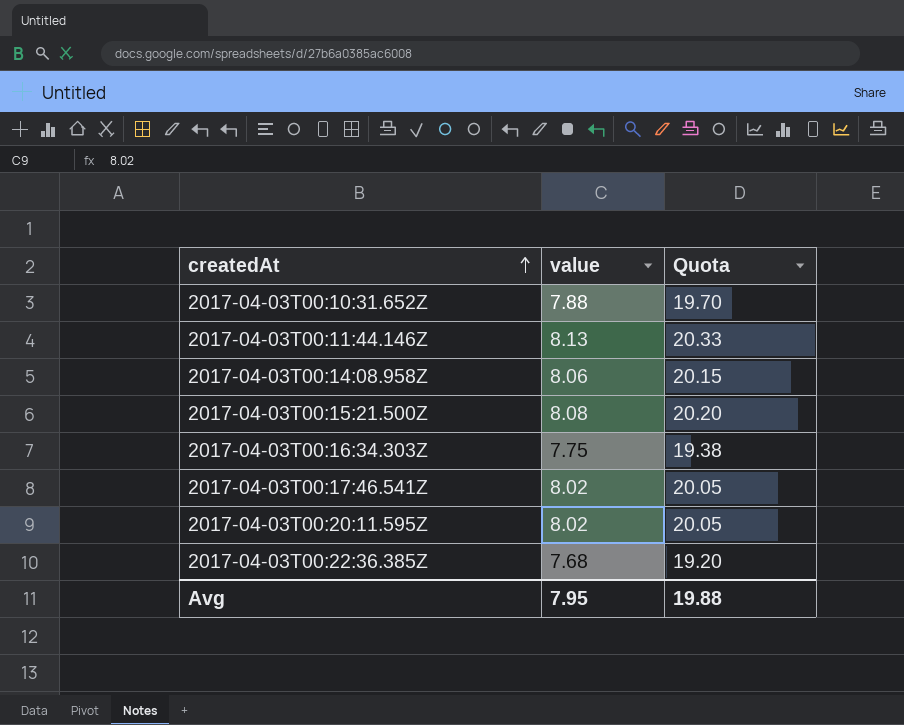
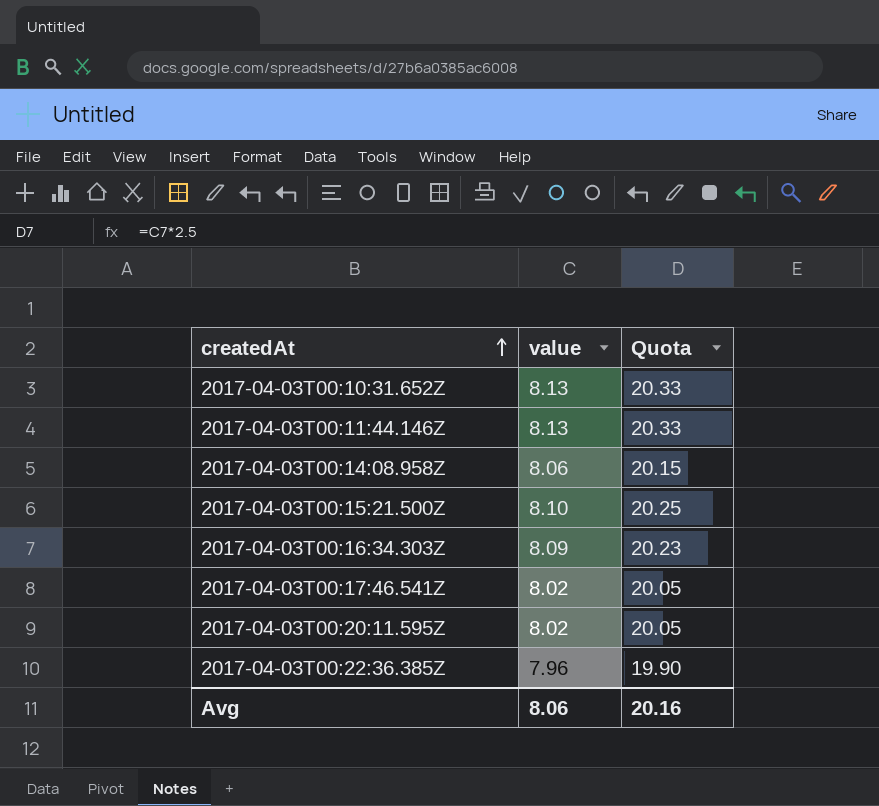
2017-04-03T00:10:31.652Z | value: 7.88 -> 8.13
2017-04-03T00:10:31.652Z | Quota: 19.70 -> 20.33
2017-04-03T00:15:21.500Z | value: 8.08 -> 8.10
2017-04-03T00:15:21.500Z | Quota: 20.20 -> 20.25
2017-04-03T00:16:34.303Z | value: 7.75 -> 8.09
2017-04-03T00:16:34.303Z | Quota: 19.38 -> 20.23
2017-04-03T00:22:36.385Z | value: 7.68 -> 7.96
2017-04-03T00:22:36.385Z | Quota: 19.20 -> 19.90
Avg | value: 7.95 -> 8.06
Avg | Quota: 19.88 -> 20.16

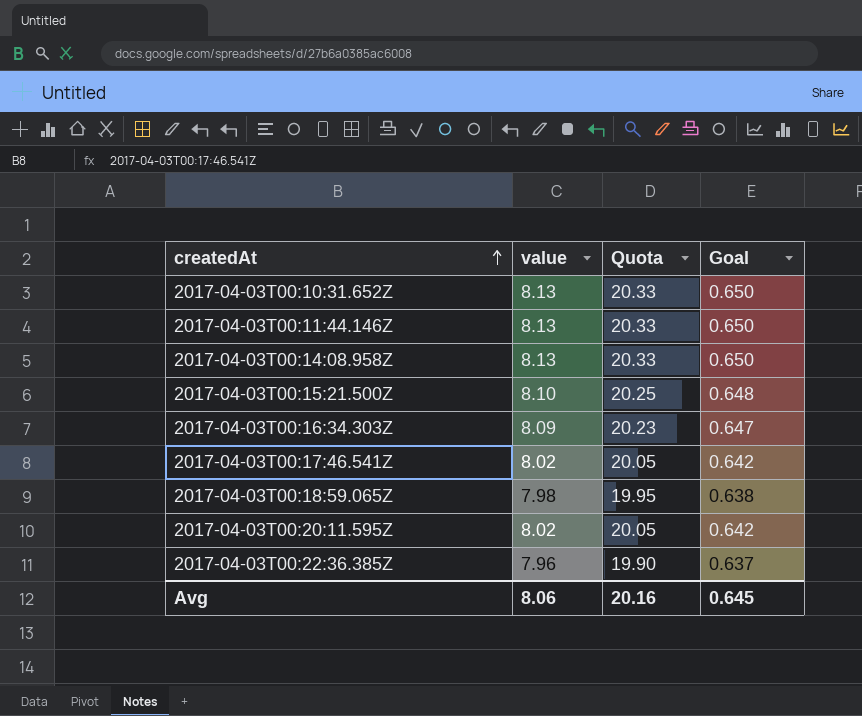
column Goal | formula: none -> [value] * 0.08
2017-04-03T00:14:08.958Z | value: 8.06 -> 8.13
2017-04-03T00:14:08.958Z | Quota: 20.15 -> 20.33
row 2017-04-03T00:18:59.065Z: none -> 7.98 | 19.95 | 0.638

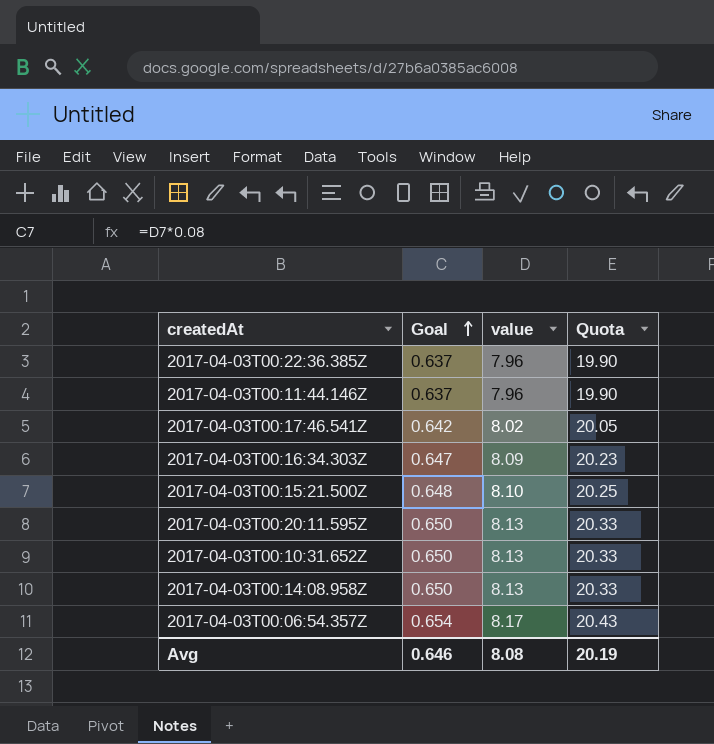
row order: createdAt ascending -> Goal ascending
column Goal | position: 4 -> 2
row 2017-04-03T00:18:59.065Z: 7.98 | 19.95 | 0.638 -> none
2017-04-03T00:11:44.146Z | Goal: 0.650 -> 0.637
2017-04-03T00:11:44.146Z | value: 8.13 -> 7.96
2017-04-03T00:11:44.146Z | Quota: 20.33 -> 19.90
2017-04-03T00:20:11.595Z | Goal: 0.642 -> 0.650
2017-04-03T00:20:11.595Z | value: 8.02 -> 8.13
2017-04-03T00:20:11.595Z | Quota: 20.05 -> 20.33
row 2017-04-03T00:06:54.357Z: none -> 0.654 | 8.17 | 20.43
Avg | Goal: 0.645 -> 0.646
Avg | value: 8.06 -> 8.08
Avg | Quota: 20.16 -> 20.19

